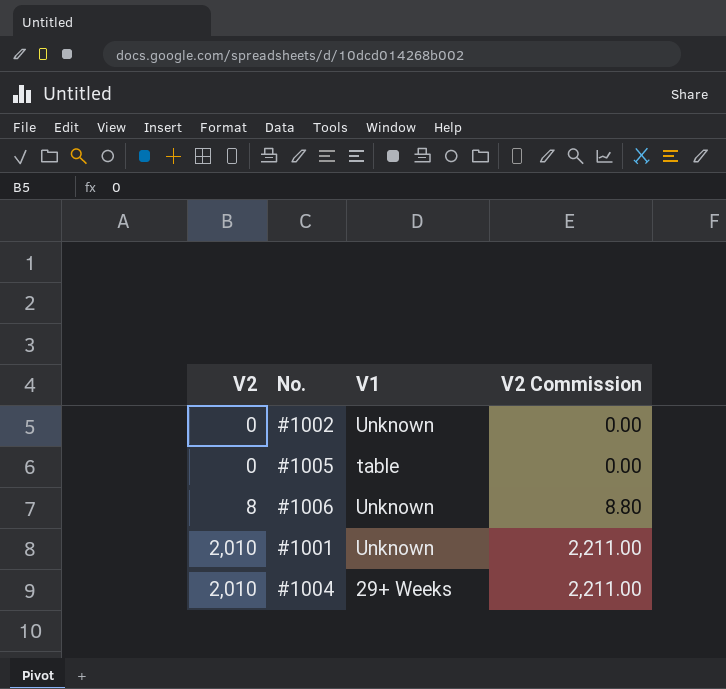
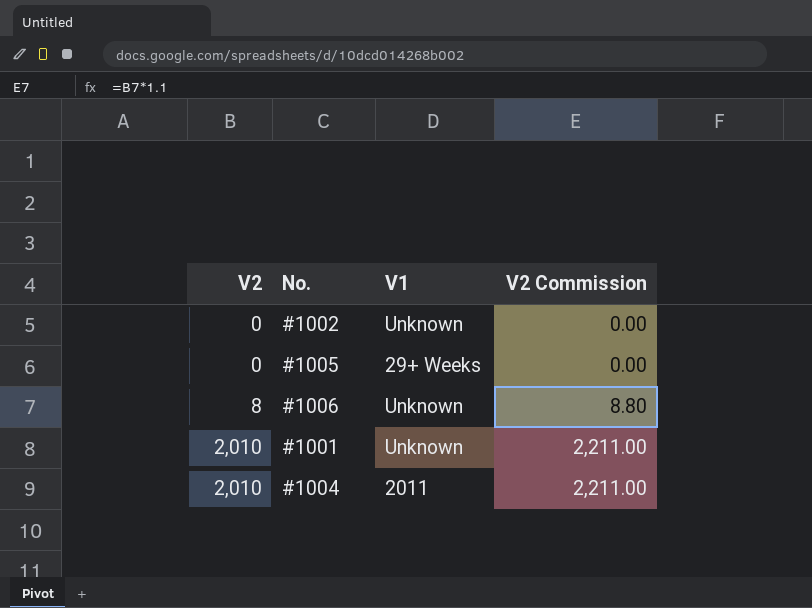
#1005 | V1: table -> 29+ Weeks
#1004 | V1: 29+ Weeks -> 2011

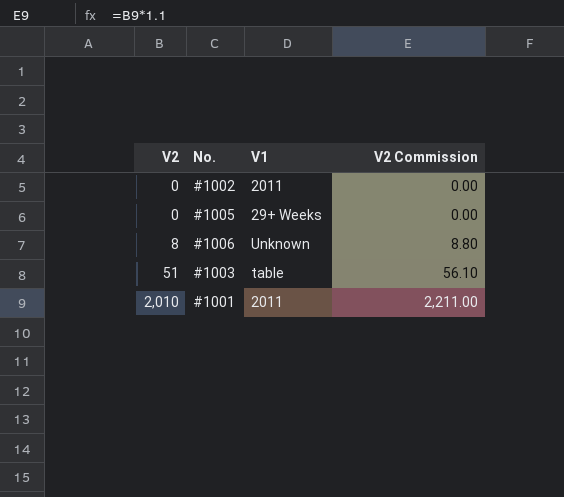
row #1004: 2,010 | 2011 | 2,211.00 -> none
#1002 | V1: Unknown -> 2011
row #1003: none -> 51 | table | 56.10
#1001 | V1: Unknown -> 2011

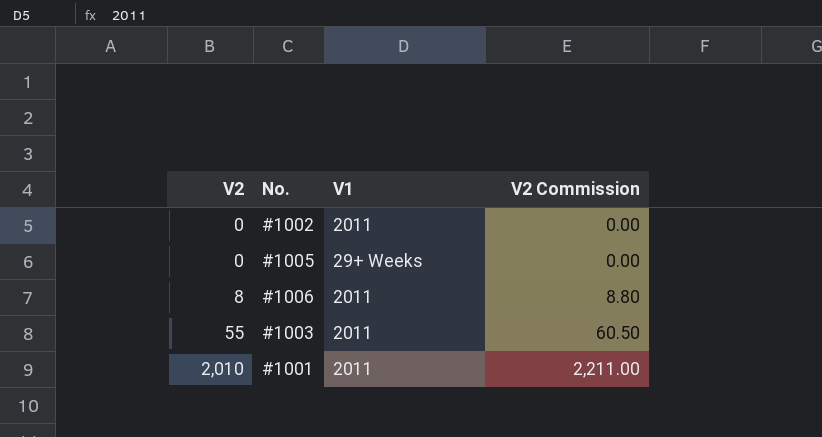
#1006 | V1: Unknown -> 2011
#1003 | V2: 51 -> 55
#1003 | V1: table -> 2011
#1003 | V2 Commission: 56.10 -> 60.50

